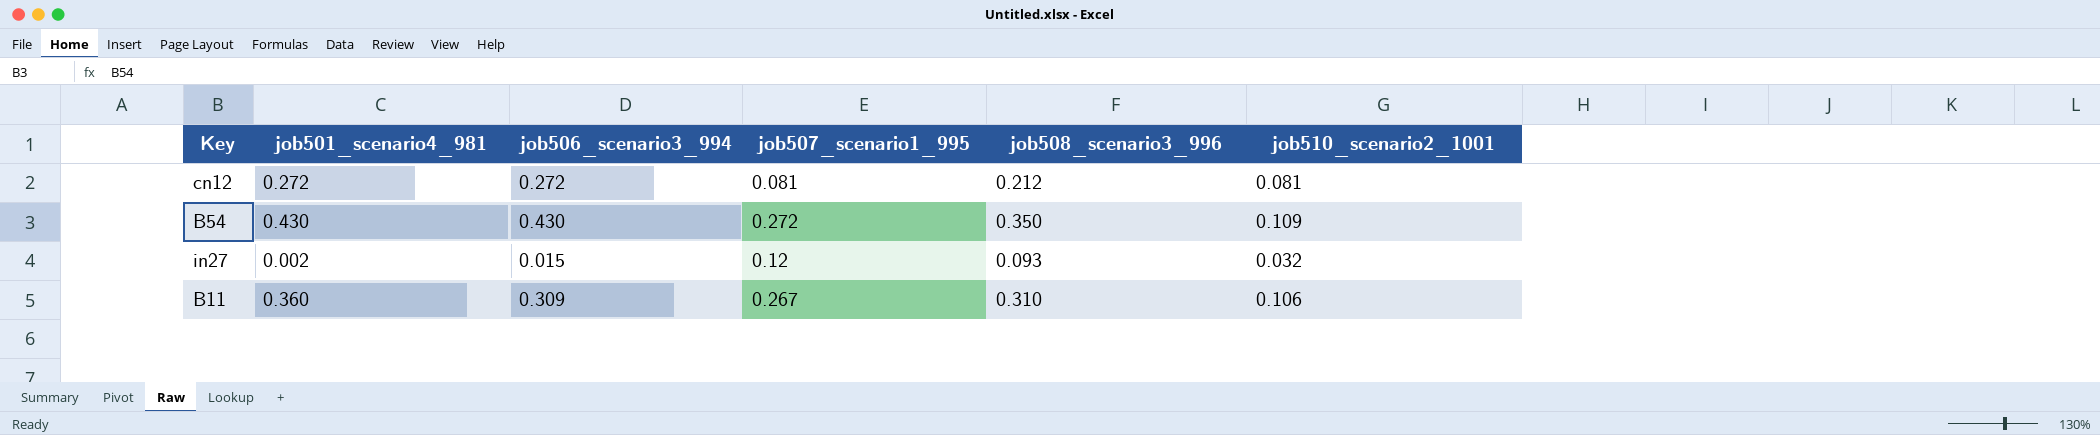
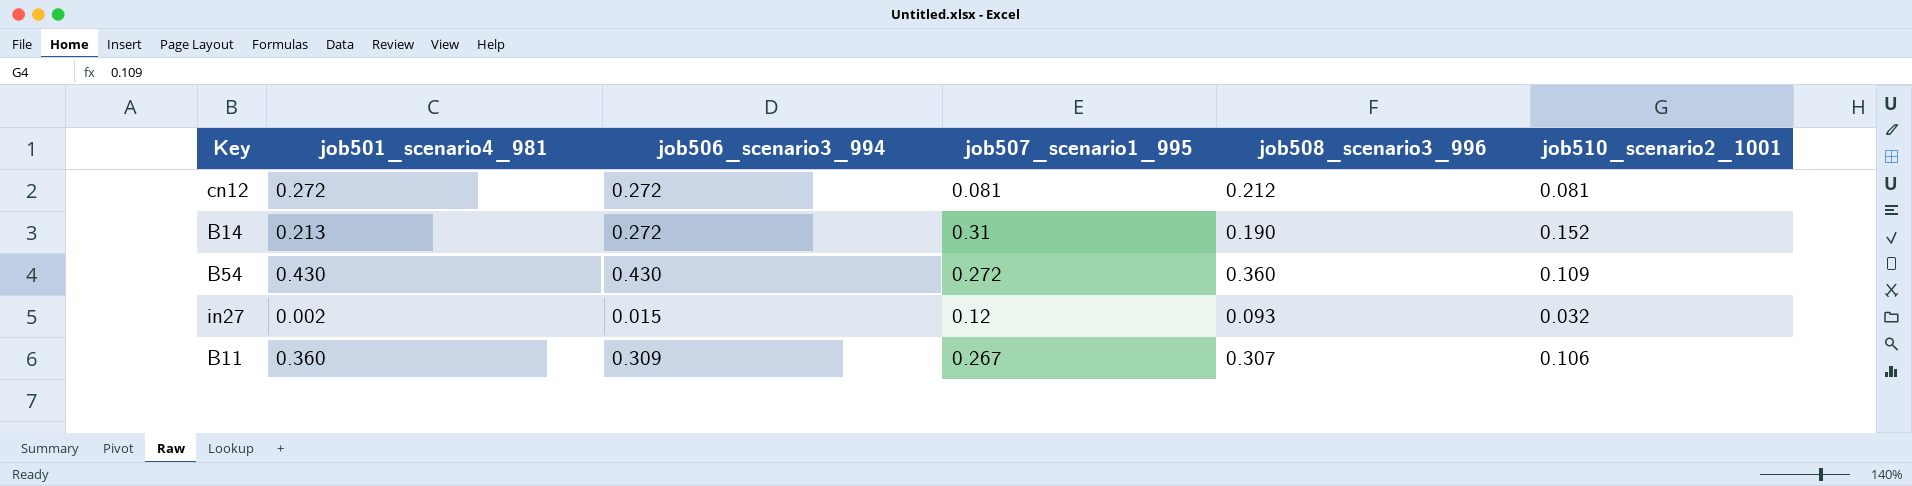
row B14: none -> 0.213 | 0.272 | 0.31 | 0.190 | 0.152
B54 | job508_scenario3_996: 0.350 -> 0.360
B11 | job508_scenario3_996: 0.310 -> 0.307

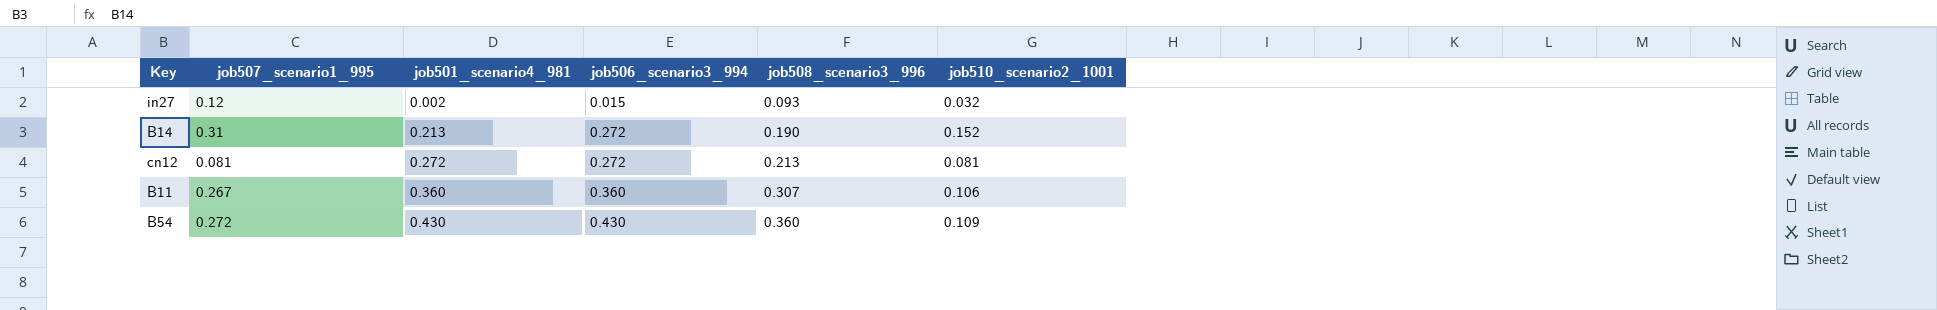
row order: none -> job501_scenario4_981 ascending
column job507_scenario1_995 | position: 4 -> 2
cn12 | job508_scenario3_996: 0.212 -> 0.213
B11 | job506_scenario3_994: 0.309 -> 0.360

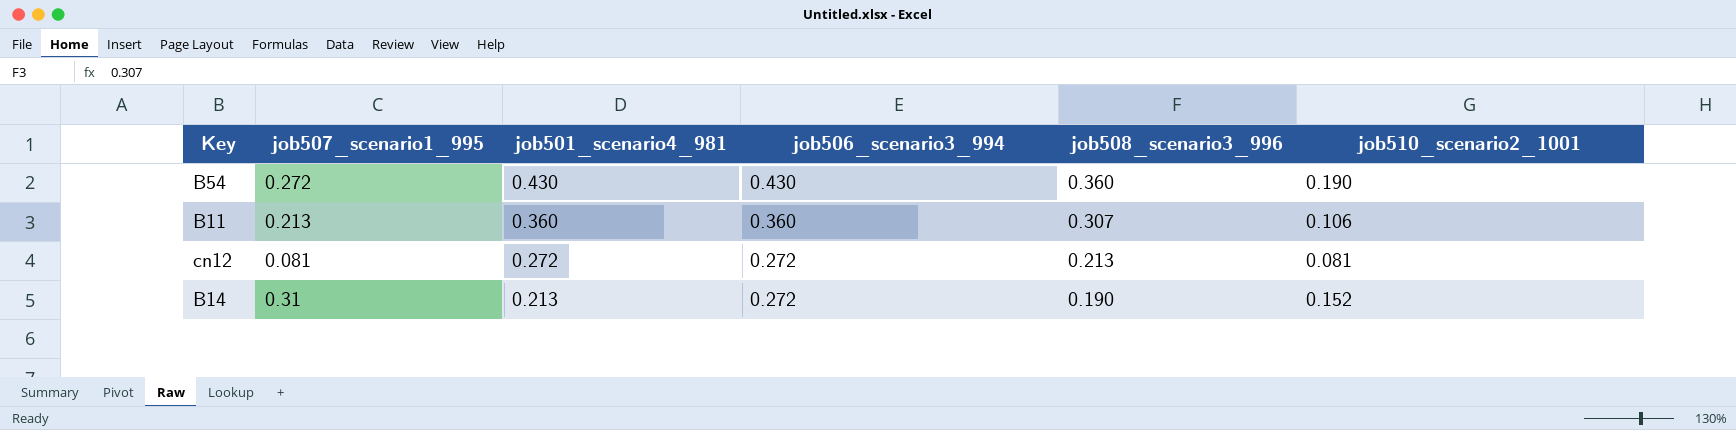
row order: job501_scenario4_981 ascending -> job501_scenario4_981 descending
row in27: 0.12 | 0.002 | 0.015 | 0.093 | 0.032 -> none
B54 | job510_scenario2_1001: 0.109 -> 0.190
B11 | job507_scenario1_995: 0.267 -> 0.213

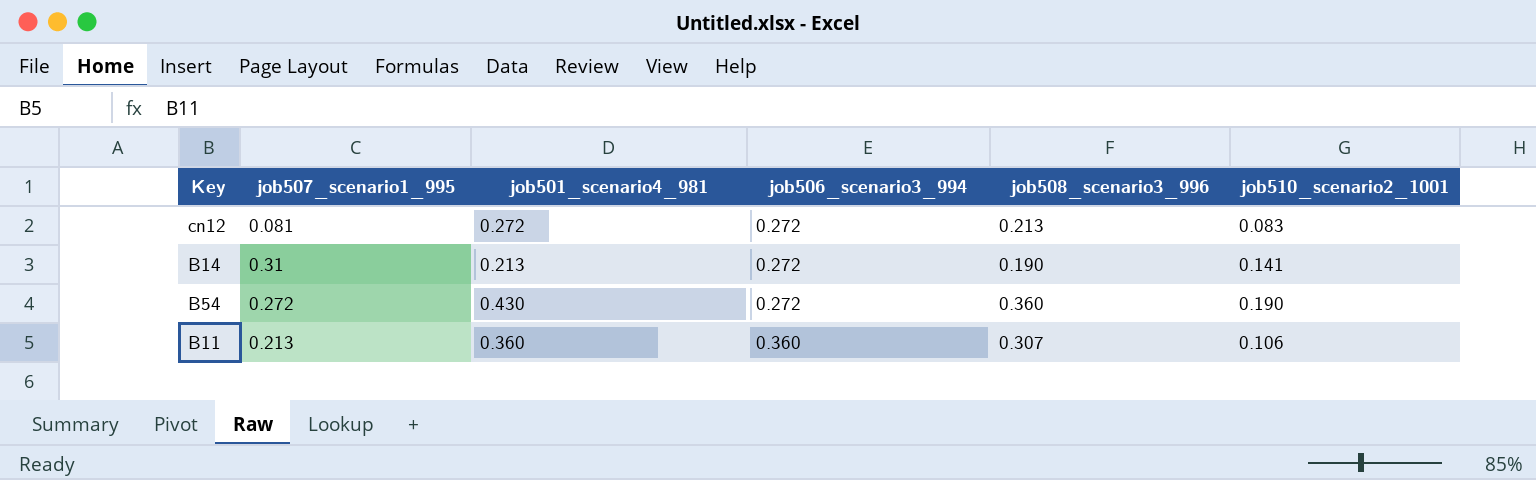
row order: job501_scenario4_981 descending -> job506_scenario3_994 ascending
cn12 | job510_scenario2_1001: 0.081 -> 0.083
B14 | job510_scenario2_1001: 0.152 -> 0.141
B54 | job506_scenario3_994: 0.430 -> 0.272

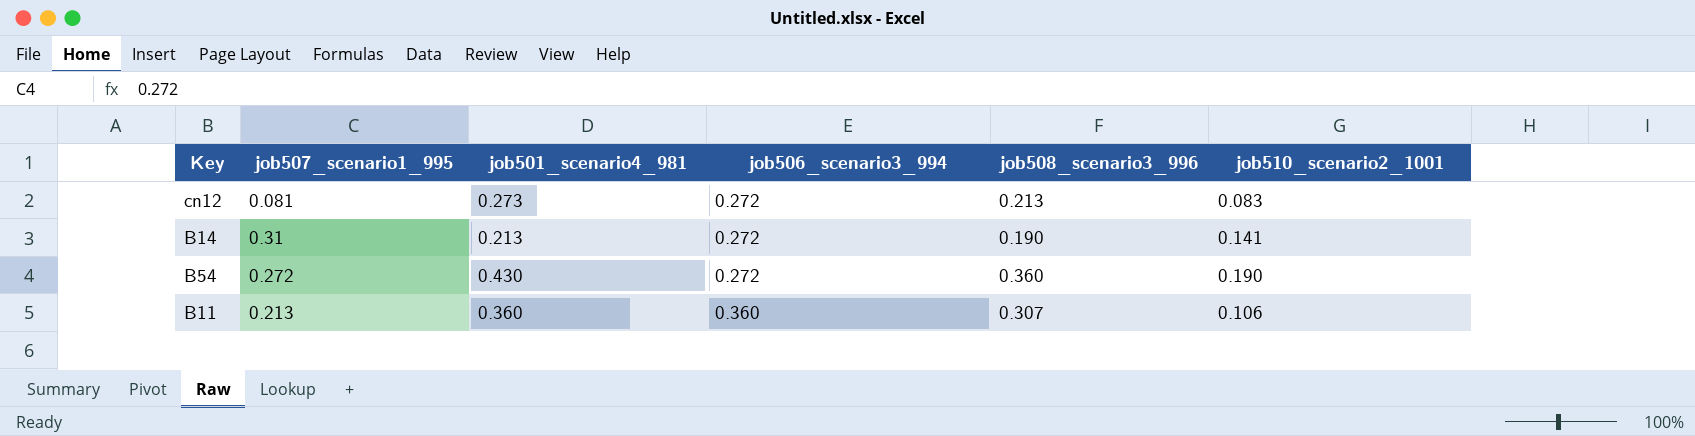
cn12 | job501_scenario4_981: 0.272 -> 0.273

